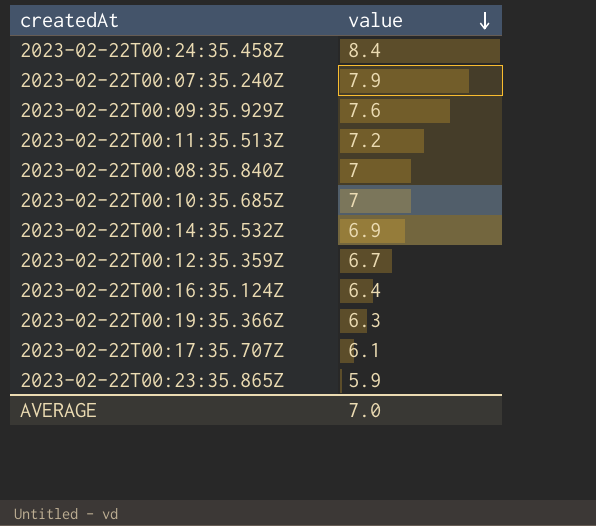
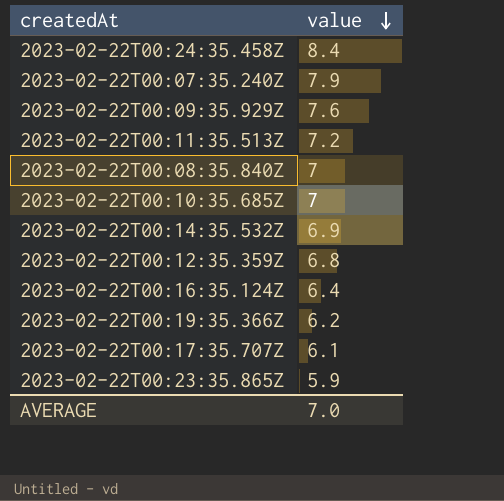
2023-02-22T00:12:35.359Z | value: 6.7 -> 6.8
2023-02-22T00:19:35.366Z | value: 6.3 -> 6.2

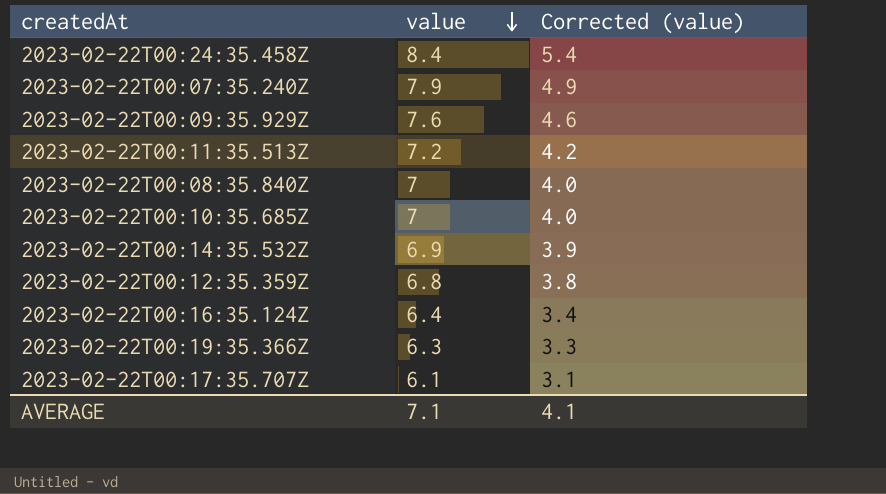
column Corrected (value) | formula: none -> [value] - 3
row 2023-02-22T00:23:35.865Z: 5.9 -> none
2023-02-22T00:19:35.366Z | value: 6.2 -> 6.3
AVERAGE | value: 7.0 -> 7.1

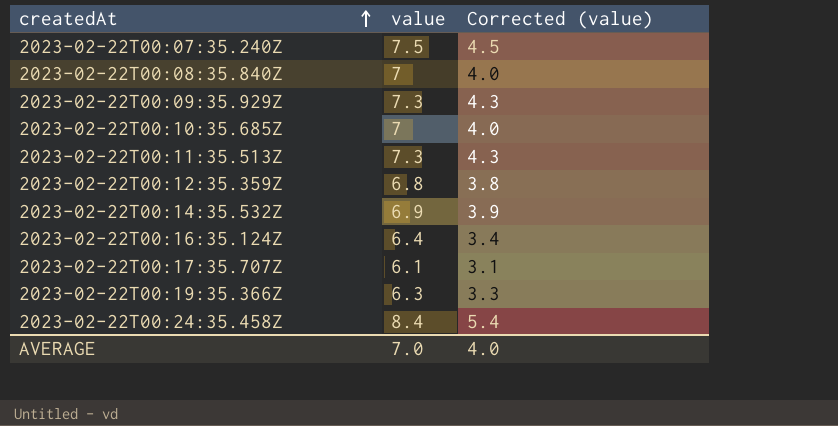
row order: value descending -> createdAt ascending
2023-02-22T00:07:35.240Z | value: 7.9 -> 7.5
2023-02-22T00:07:35.240Z | Corrected (value): 4.9 -> 4.5
2023-02-22T00:09:35.929Z | value: 7.6 -> 7.3
2023-02-22T00:09:35.929Z | Corrected (value): 4.6 -> 4.3
2023-02-22T00:11:35.513Z | value: 7.2 -> 7.3
2023-02-22T00:11:35.513Z | Corrected (value): 4.2 -> 4.3
AVERAGE | value: 7.1 -> 7.0
AVERAGE | Corrected (value): 4.1 -> 4.0

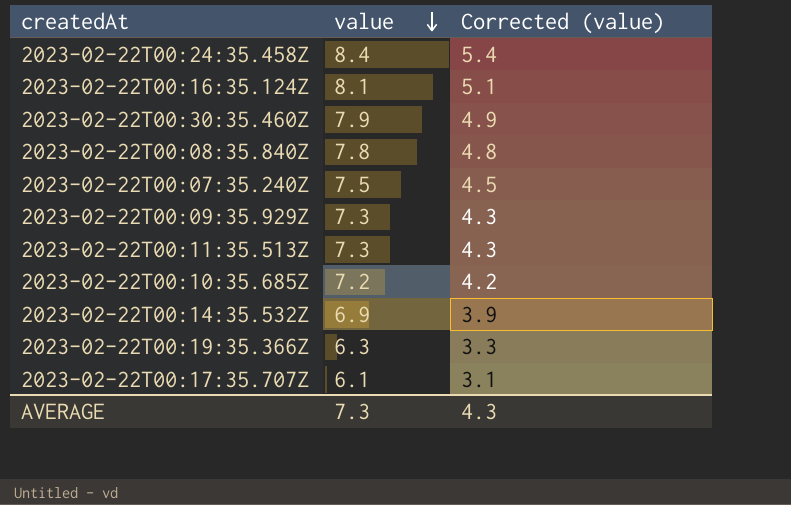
row order: createdAt ascending -> value descending
row 2023-02-22T00:12:35.359Z: 6.8 | 3.8 -> none
2023-02-22T00:16:35.124Z | value: 6.4 -> 8.1
2023-02-22T00:16:35.124Z | Corrected (value): 3.4 -> 5.1
row 2023-02-22T00:30:35.460Z: none -> 7.9 | 4.9
2023-02-22T00:08:35.840Z | value: 7 -> 7.8
2023-02-22T00:08:35.840Z | Corrected (value): 4.0 -> 4.8
2023-02-22T00:10:35.685Z | value: 7 -> 7.2
2023-02-22T00:10:35.685Z | Corrected (value): 4.0 -> 4.2
AVERAGE | value: 7.0 -> 7.3
AVERAGE | Corrected (value): 4.0 -> 4.3

